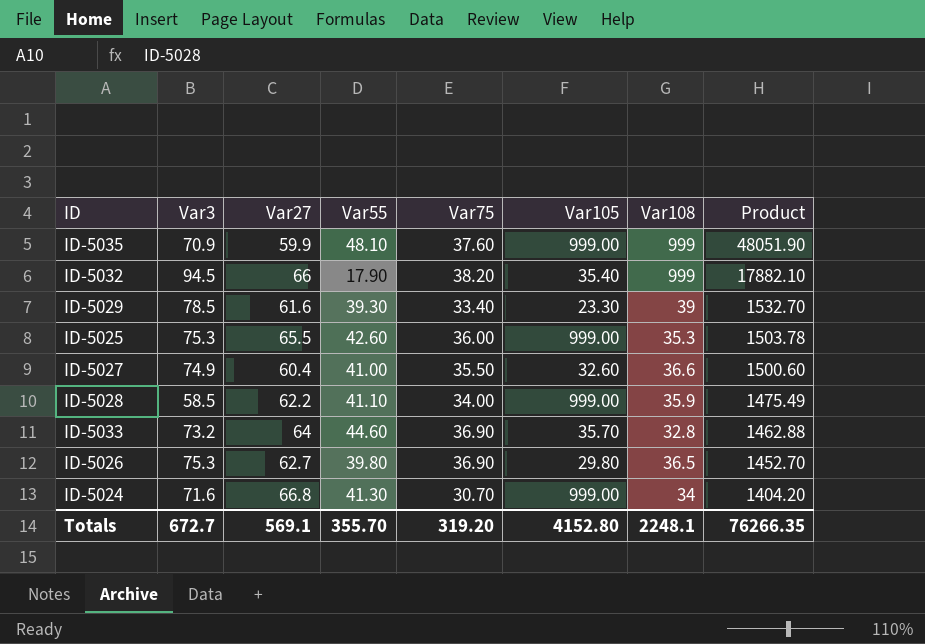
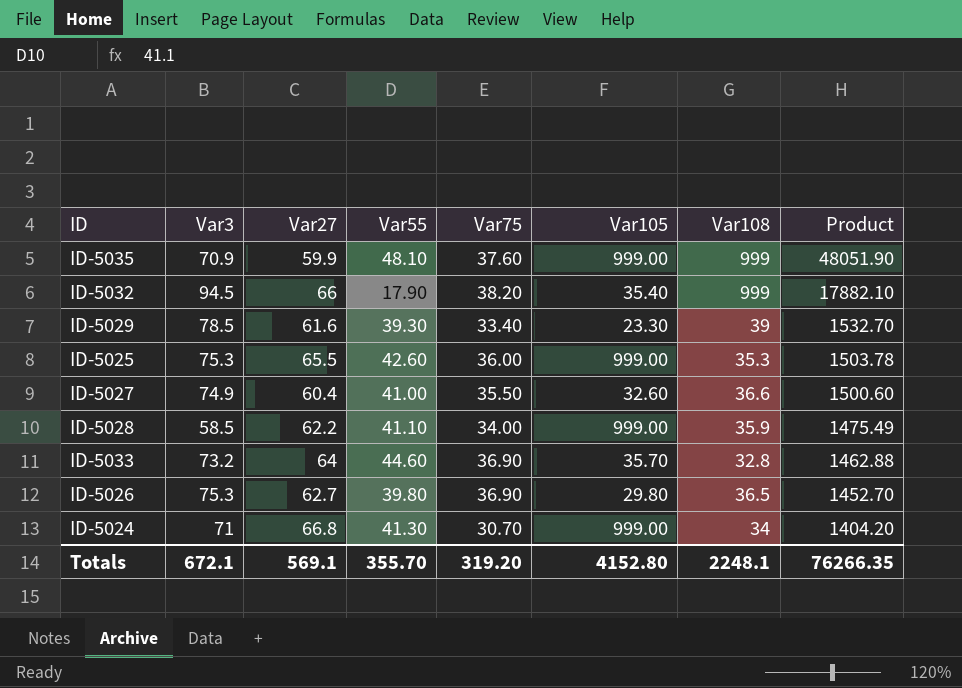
ID-5024 | Var3: 71.6 -> 71
Totals | Var3: 672.7 -> 672.1

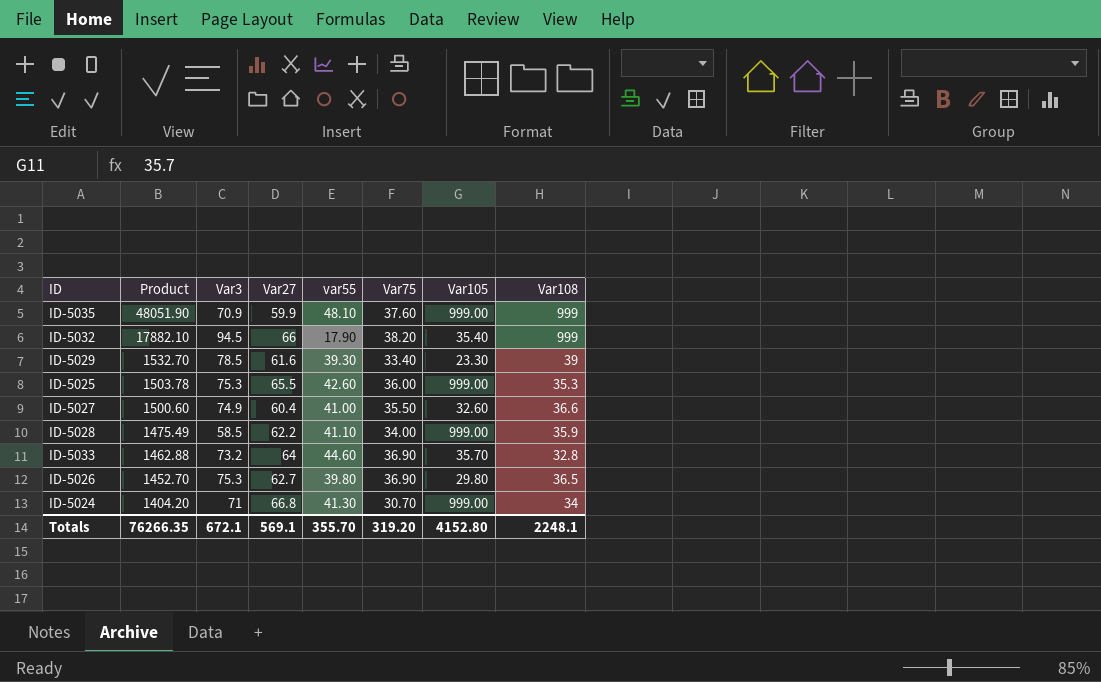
column Product | position: 8 -> 2
column name: Var55 -> var55

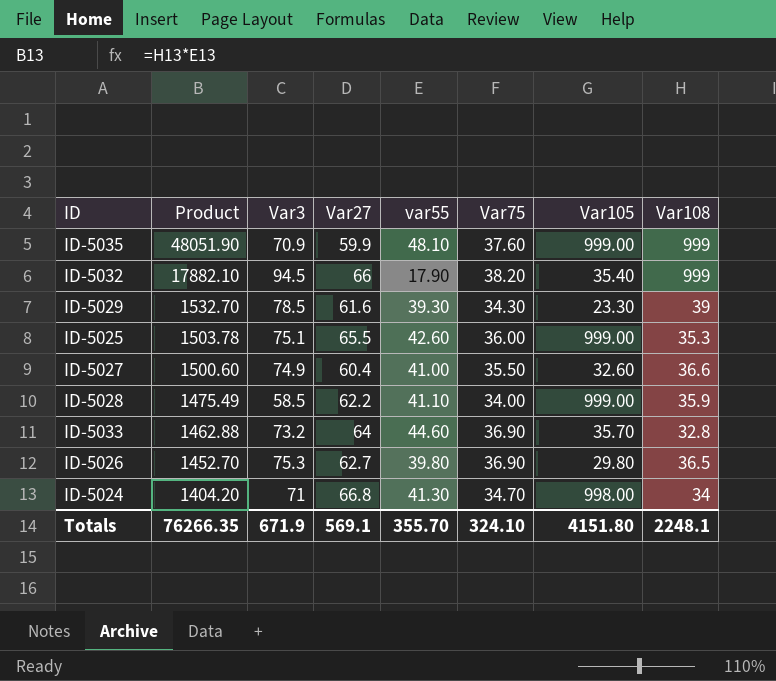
ID-5029 | Var75: 33.40 -> 34.30
ID-5025 | Var3: 75.3 -> 75.1
ID-5024 | Var75: 30.70 -> 34.70
ID-5024 | Var105: 999.00 -> 998.00
Totals | Var3: 672.1 -> 671.9
Totals | Var75: 319.20 -> 324.10
Totals | Var105: 4152.80 -> 4151.80

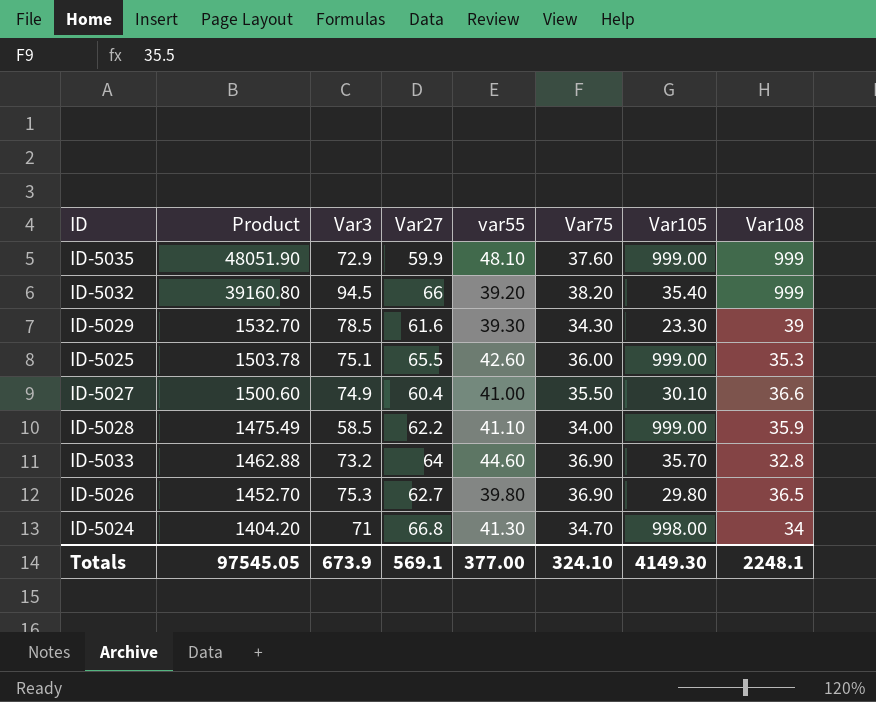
ID-5035 | Var3: 70.9 -> 72.9
ID-5032 | Product: 17882.10 -> 39160.80
ID-5032 | var55: 17.90 -> 39.20
ID-5027 | Var105: 32.60 -> 30.10
Totals | Product: 76266.35 -> 97545.05
Totals | Var3: 671.9 -> 673.9
Totals | var55: 355.70 -> 377.00
Totals | Var105: 4151.80 -> 4149.30

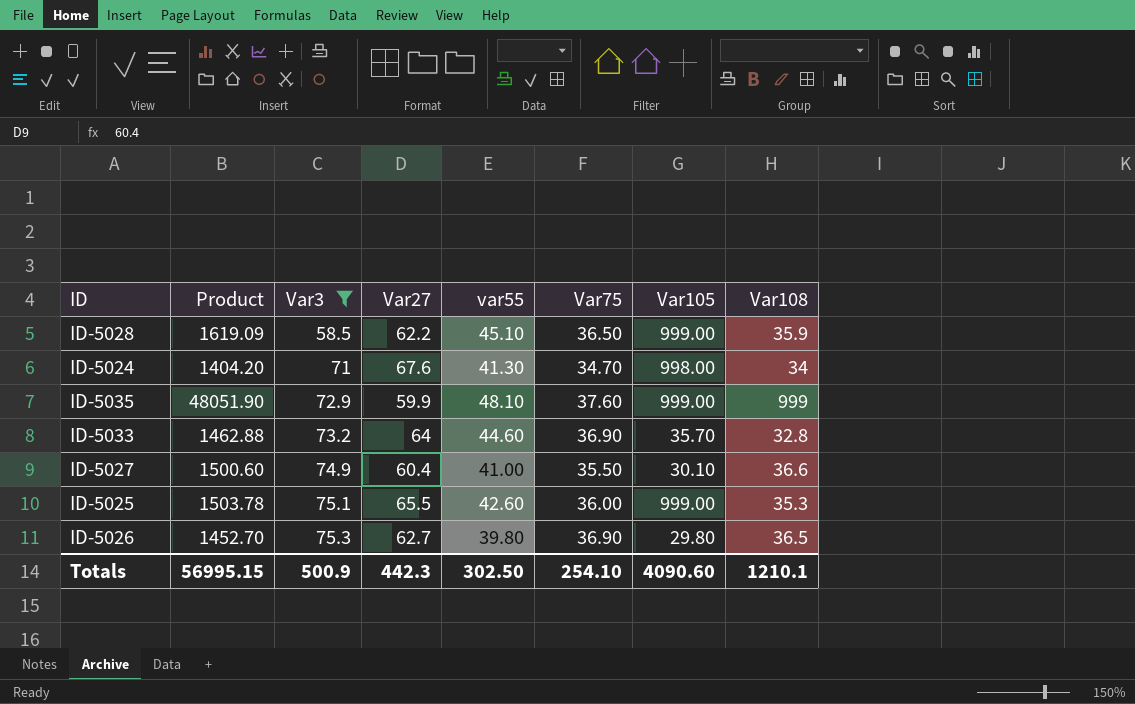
filter: none -> Var3 <= 75.3
row order: Product descending -> Var3 ascending
ID-5028 | Product: 1475.49 -> 1619.09
ID-5028 | var55: 41.10 -> 45.10
ID-5028 | Var75: 34.00 -> 36.50
ID-5024 | Var27: 66.8 -> 67.6
Totals | Product: 97545.05 -> 56995.15
Totals | Var3: 673.9 -> 500.9
Totals | Var27: 569.1 -> 442.3
Totals | var55: 377.00 -> 302.50
Totals | Var75: 324.10 -> 254.10
Totals | Var105: 4149.30 -> 4090.60
Totals | Var108: 2248.1 -> 1210.1

